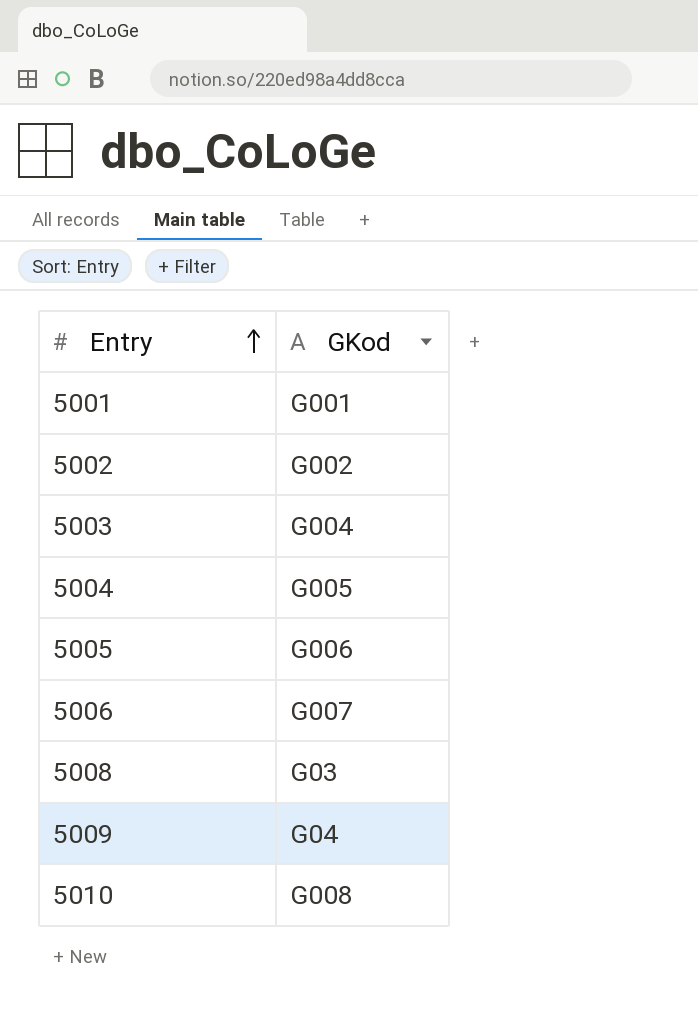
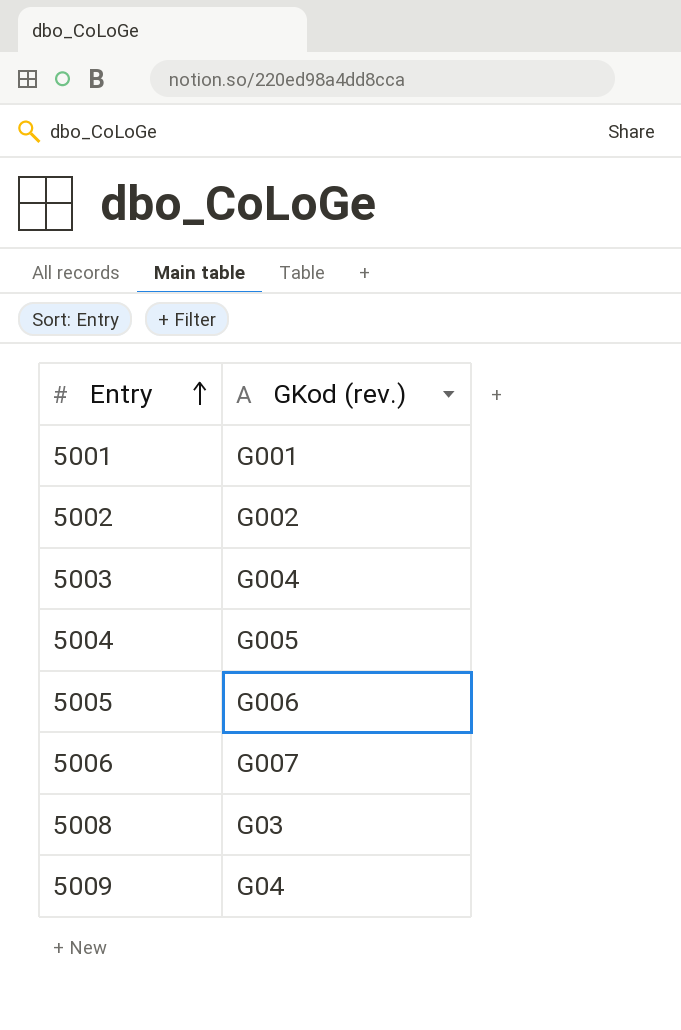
column name: GKod -> GKod (rev.)
row 5010: G008 -> none

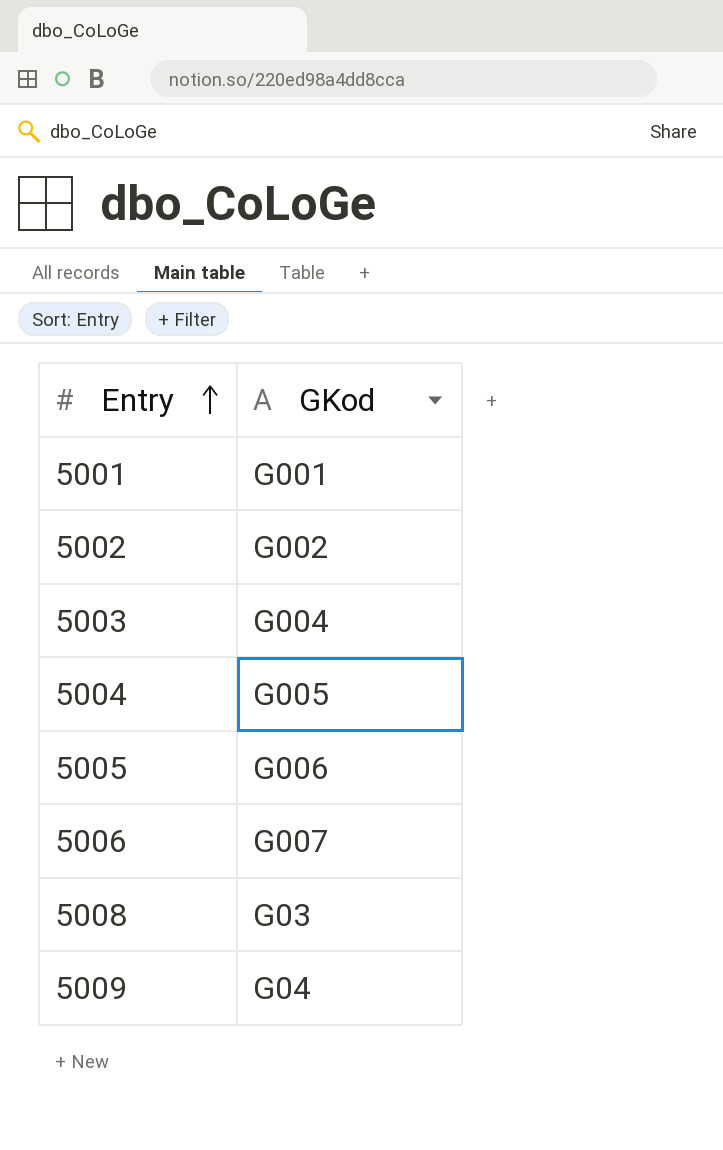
column name: GKod (rev.) -> GKod

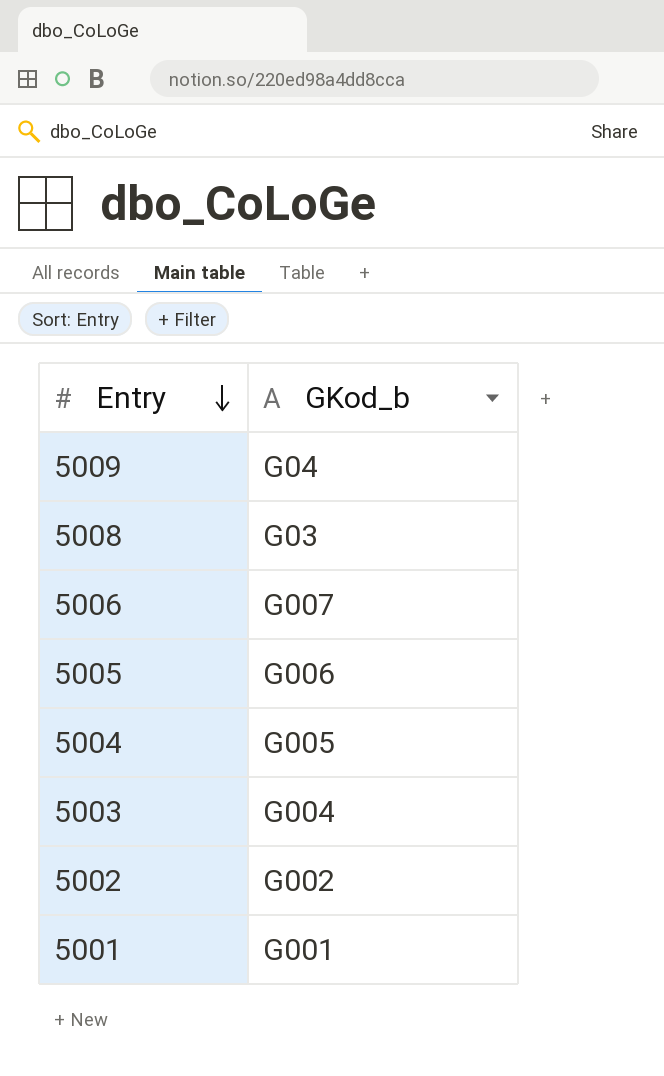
row order: Entry ascending -> Entry descending
column name: GKod -> GKod_b

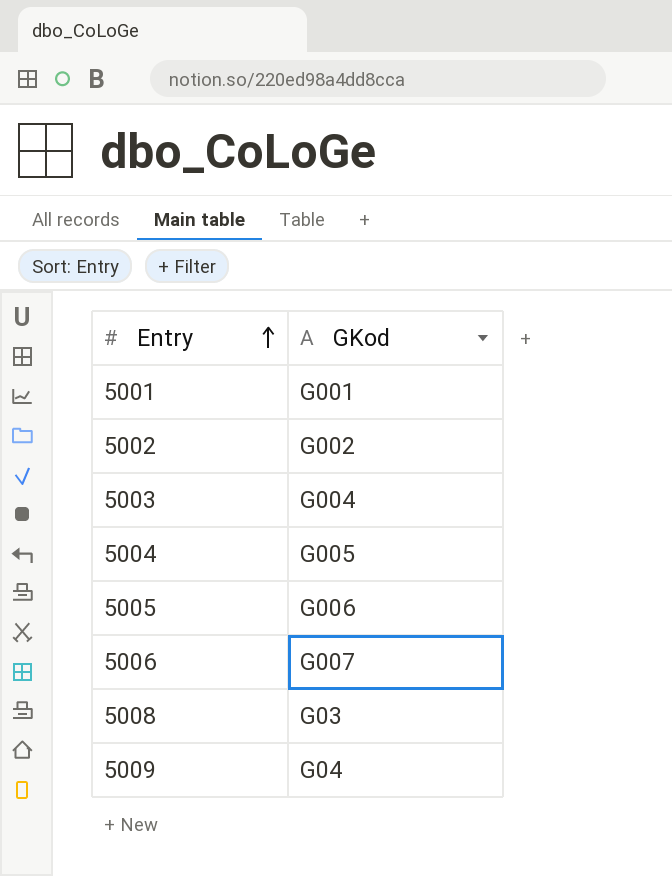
row order: Entry descending -> Entry ascending
column name: GKod_b -> GKod

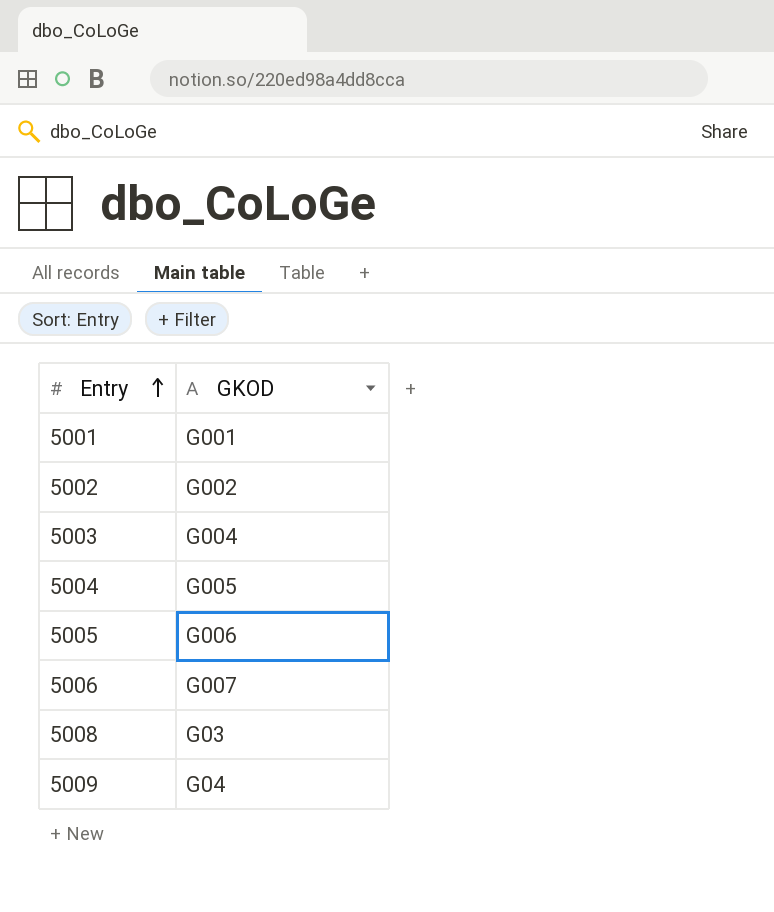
column name: GKod -> GKOD

